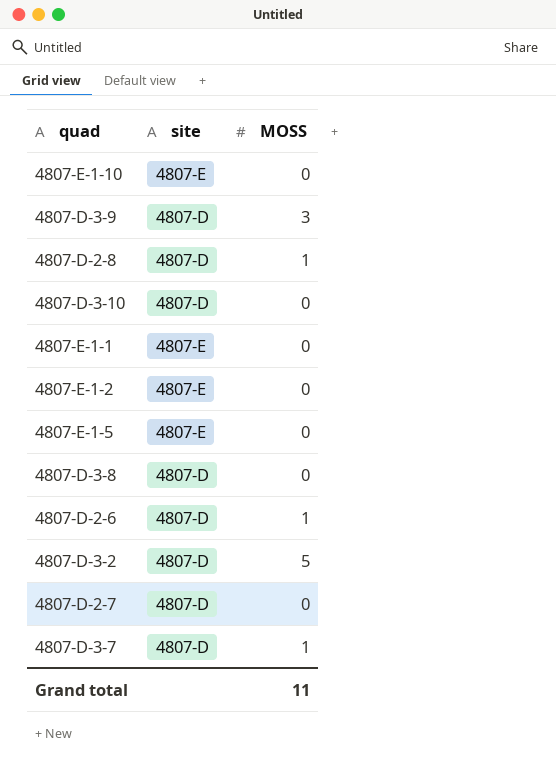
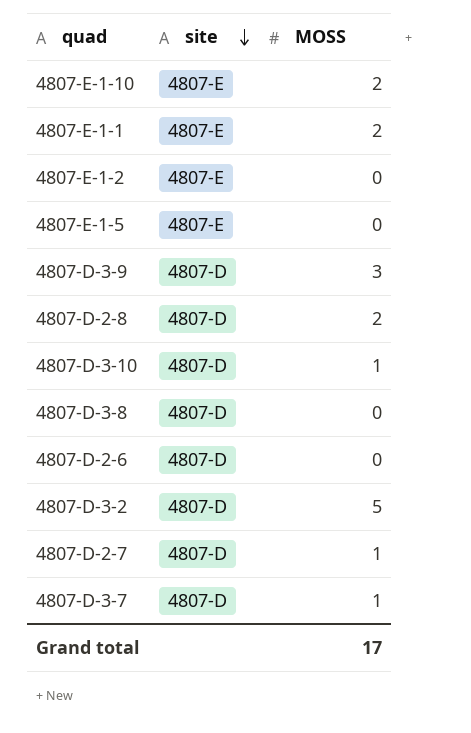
row order: none -> site descending
4807-E-1-10 | MOSS: 0 -> 2
4807-E-1-1 | MOSS: 0 -> 2
4807-D-2-8 | MOSS: 1 -> 2
4807-D-3-10 | MOSS: 0 -> 1
4807-D-2-6 | MOSS: 1 -> 0
4807-D-2-7 | MOSS: 0 -> 1
Grand total | MOSS: 11 -> 17

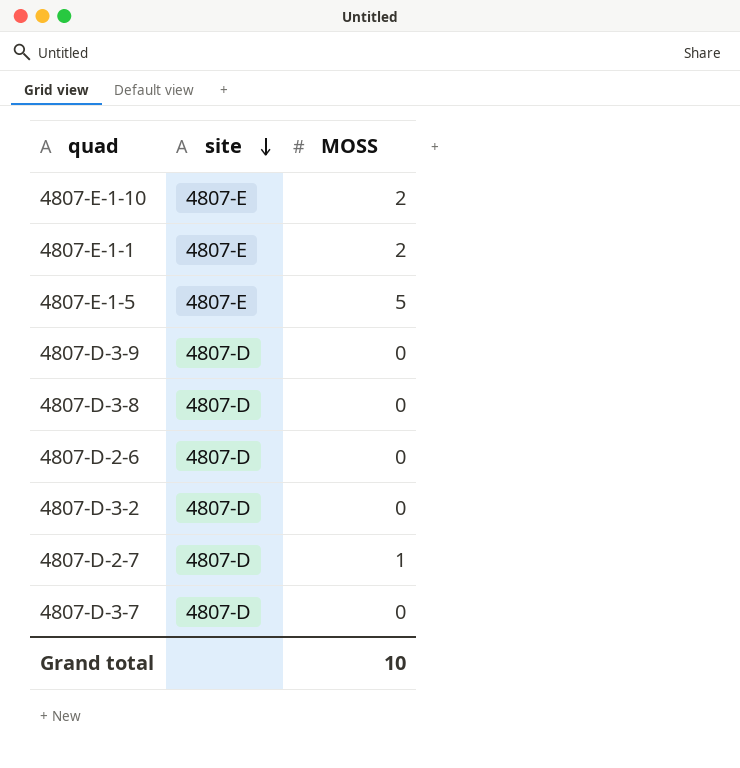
row 4807-E-1-2: 4807-E | 0 -> none
row 4807-D-2-8: 4807-D | 2 -> none
row 4807-D-3-10: 4807-D | 1 -> none
4807-E-1-5 | MOSS: 0 -> 5
4807-D-3-9 | MOSS: 3 -> 0
4807-D-3-2 | MOSS: 5 -> 0
4807-D-3-7 | MOSS: 1 -> 0
Grand total | MOSS: 17 -> 10

